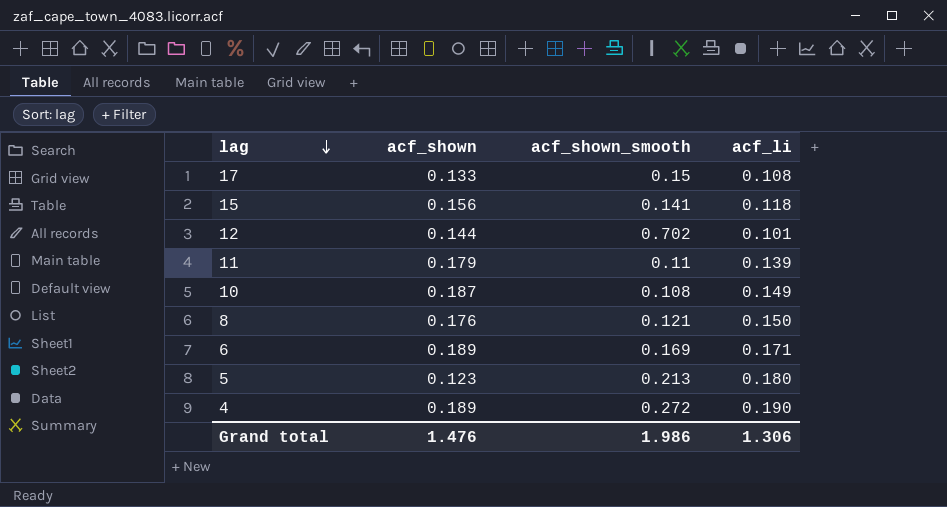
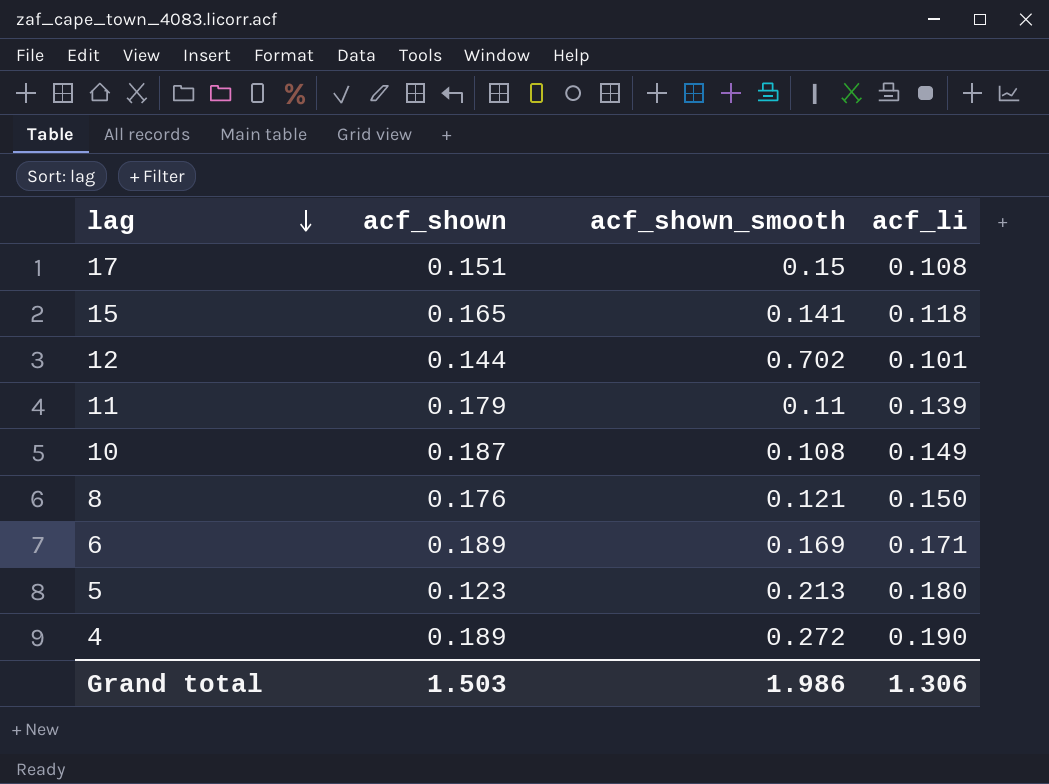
17 | acf_shown: 0.133 -> 0.151
15 | acf_shown: 0.156 -> 0.165
Grand total | acf_shown: 1.476 -> 1.503

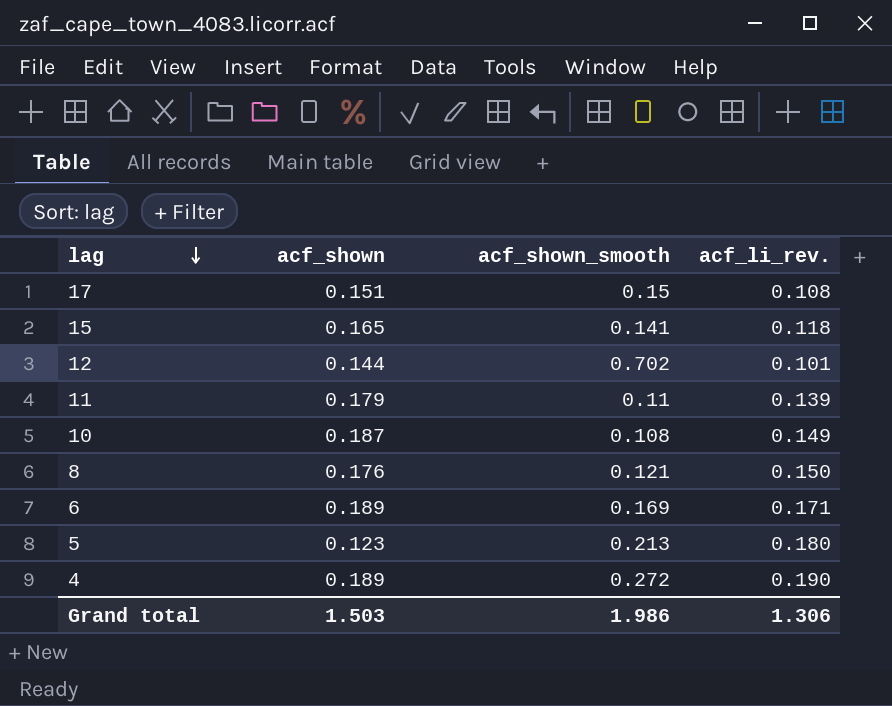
column name: acf_li -> acf_li_rev.

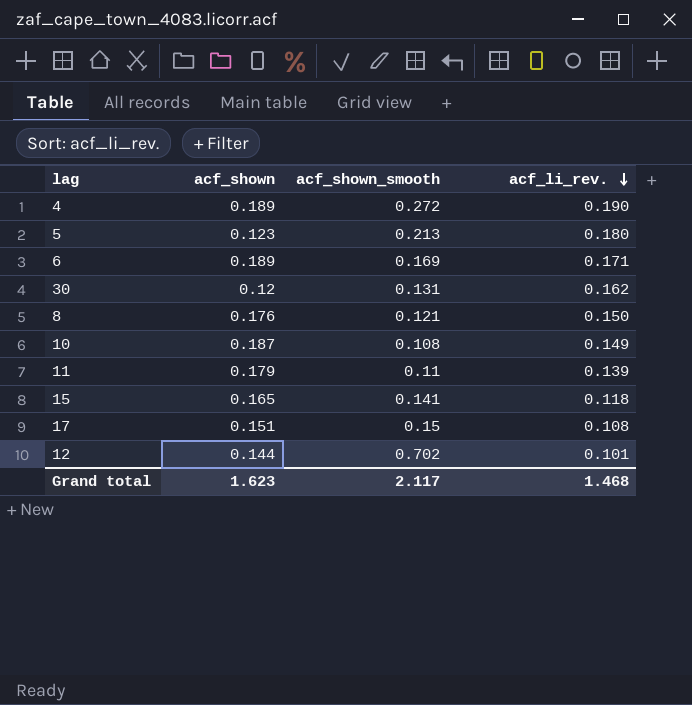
row order: lag descending -> acf_li_rev. descending
row 30: none -> 0.12 | 0.131 | 0.162
Grand total | acf_shown: 1.503 -> 1.623
Grand total | acf_shown_smooth: 1.986 -> 2.117
Grand total | acf_li_rev.: 1.306 -> 1.468

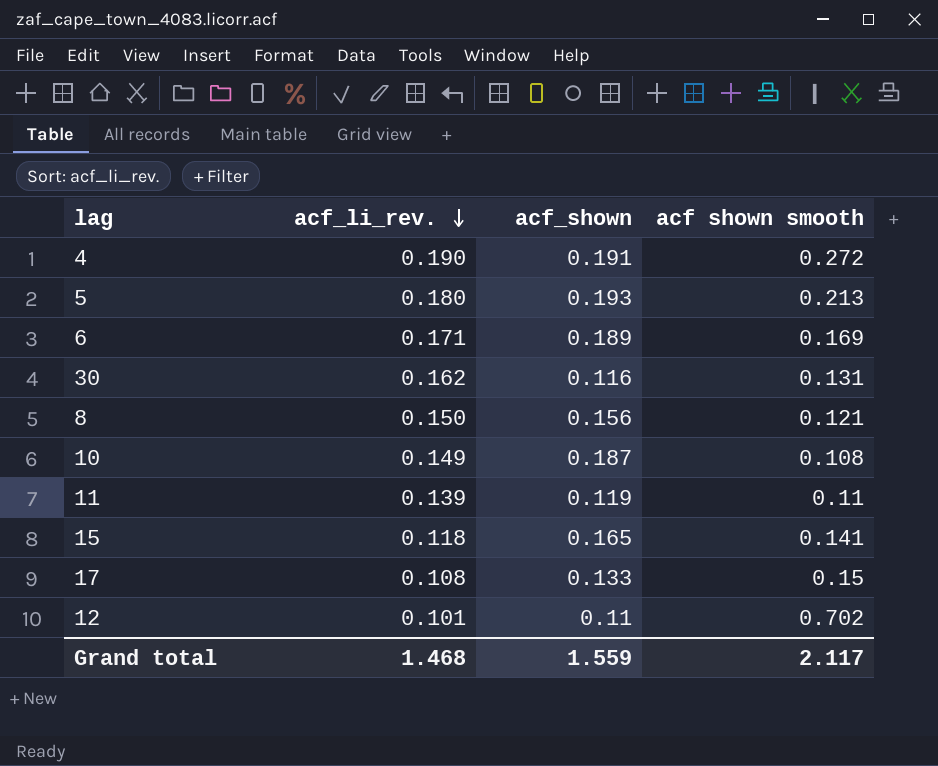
column acf_li_rev. | position: 4 -> 2
column name: acf_shown_smooth -> acf shown smooth
4 | acf_shown: 0.189 -> 0.191
5 | acf_shown: 0.123 -> 0.193
30 | acf_shown: 0.12 -> 0.116
8 | acf_shown: 0.176 -> 0.156
11 | acf_shown: 0.179 -> 0.119
17 | acf_shown: 0.151 -> 0.133
12 | acf_shown: 0.144 -> 0.11
Grand total | acf_shown: 1.623 -> 1.559

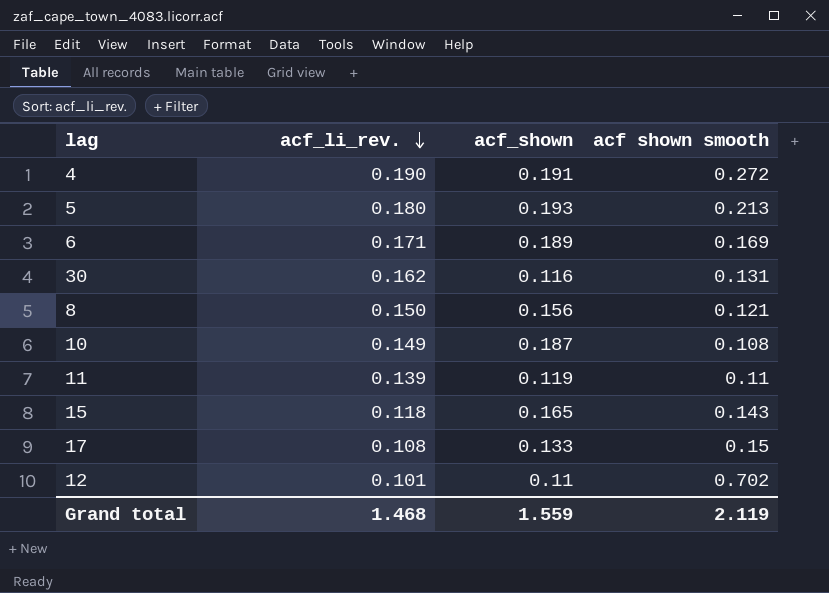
15 | acf shown smooth: 0.141 -> 0.143
Grand total | acf shown smooth: 2.117 -> 2.119

